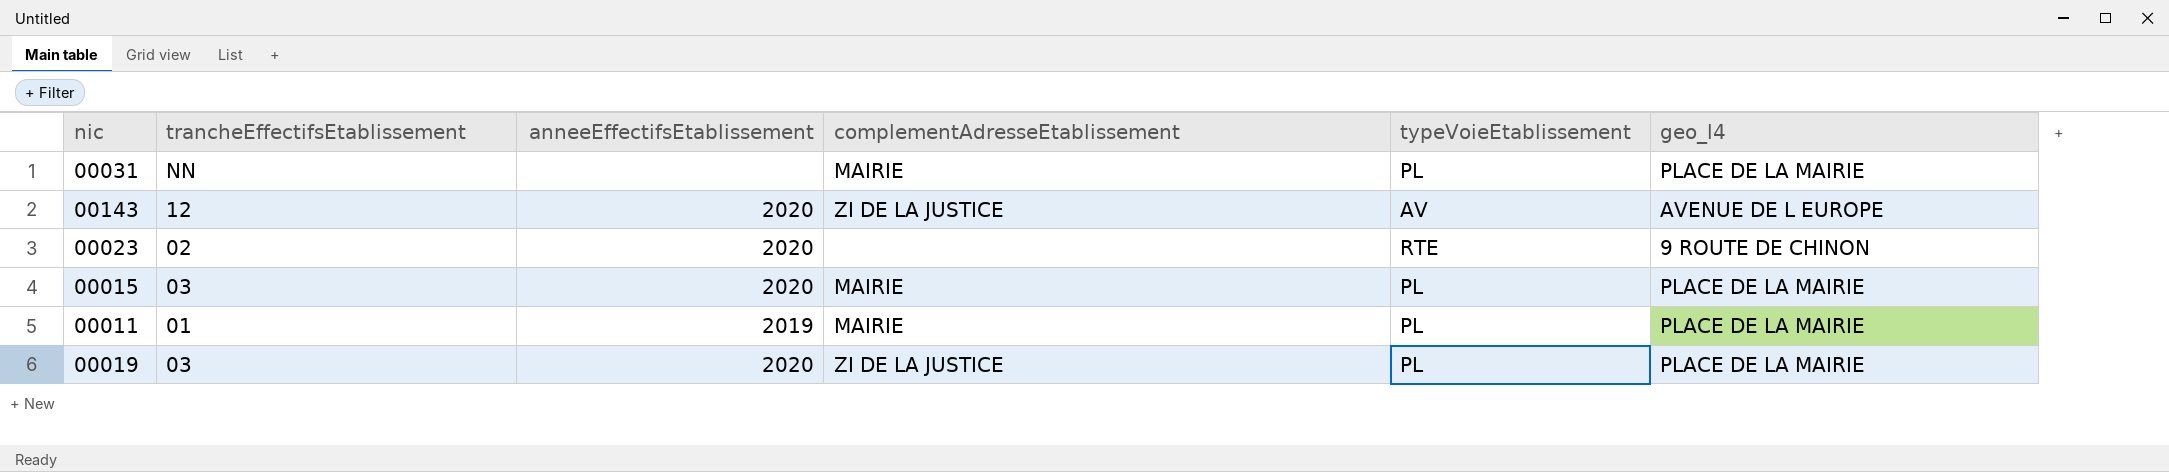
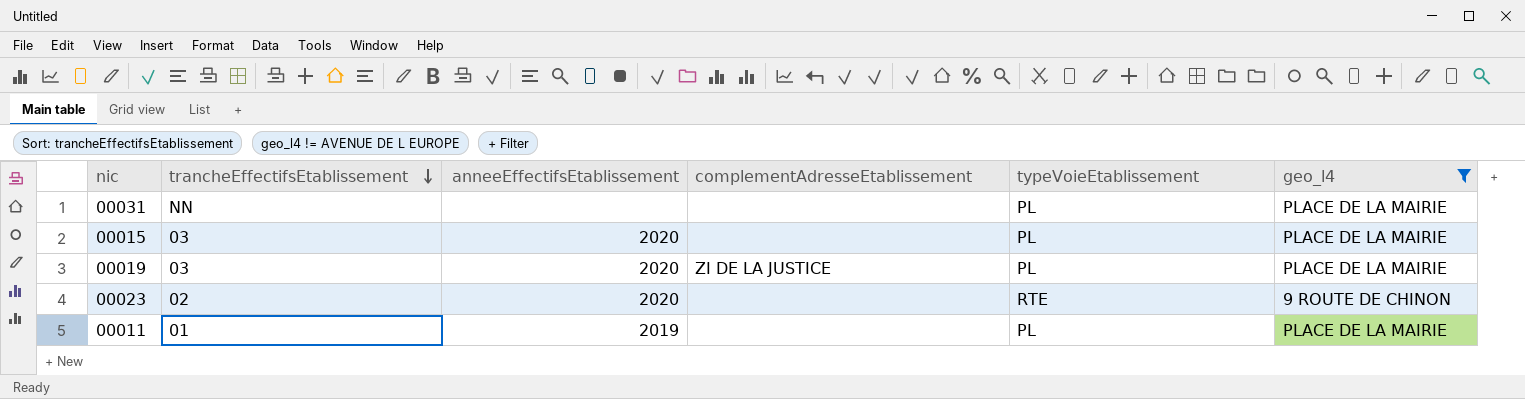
filter: none -> geo_l4 != AVENUE DE L EUROPE
row order: none -> trancheEffectifsEtablissement descending
00031 | complementAdresseEtablissement: MAIRIE -> none
00015 | complementAdresseEtablissement: MAIRIE -> none
00011 | complementAdresseEtablissement: MAIRIE -> none

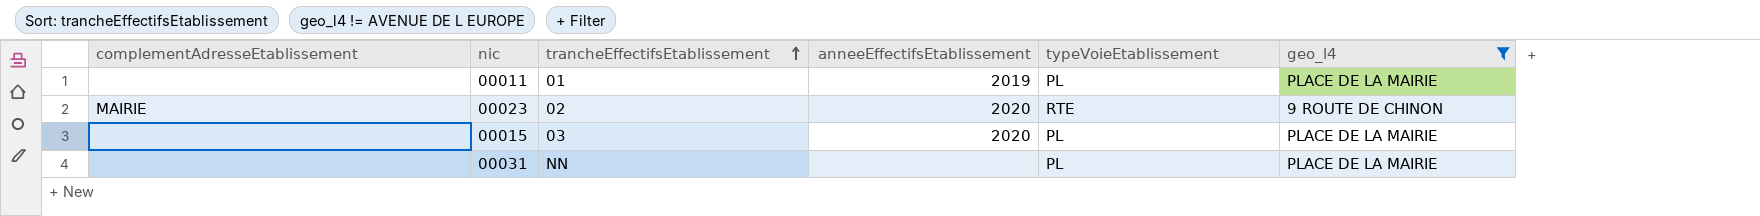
row order: trancheEffectifsEtablissement descending -> trancheEffectifsEtablissement ascending
column complementAdresseEtablissement | position: 4 -> 1
row 00019: 03 | 2020 | ZI DE LA JUSTICE | PL | PLACE DE LA MAIRIE -> none
00023 | complementAdresseEtablissement: none -> MAIRIE

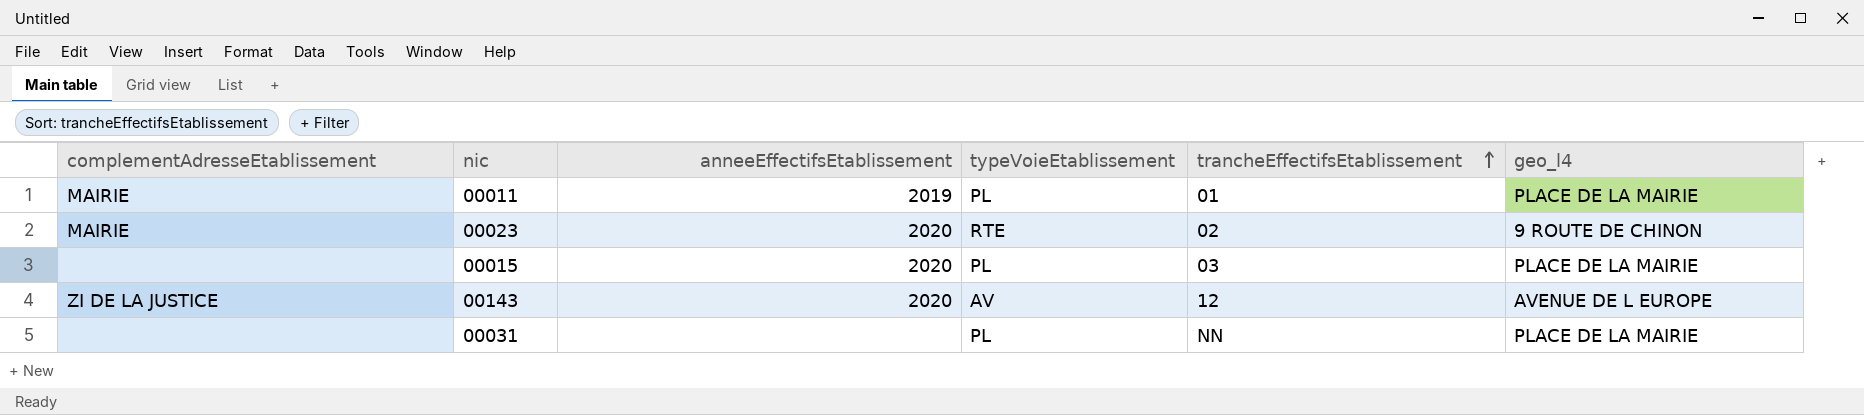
filter: geo_l4 != AVENUE DE L EUROPE -> none
column trancheEffectifsEtablissement | position: 3 -> 5
00011 | complementAdresseEtablissement: none -> MAIRIE

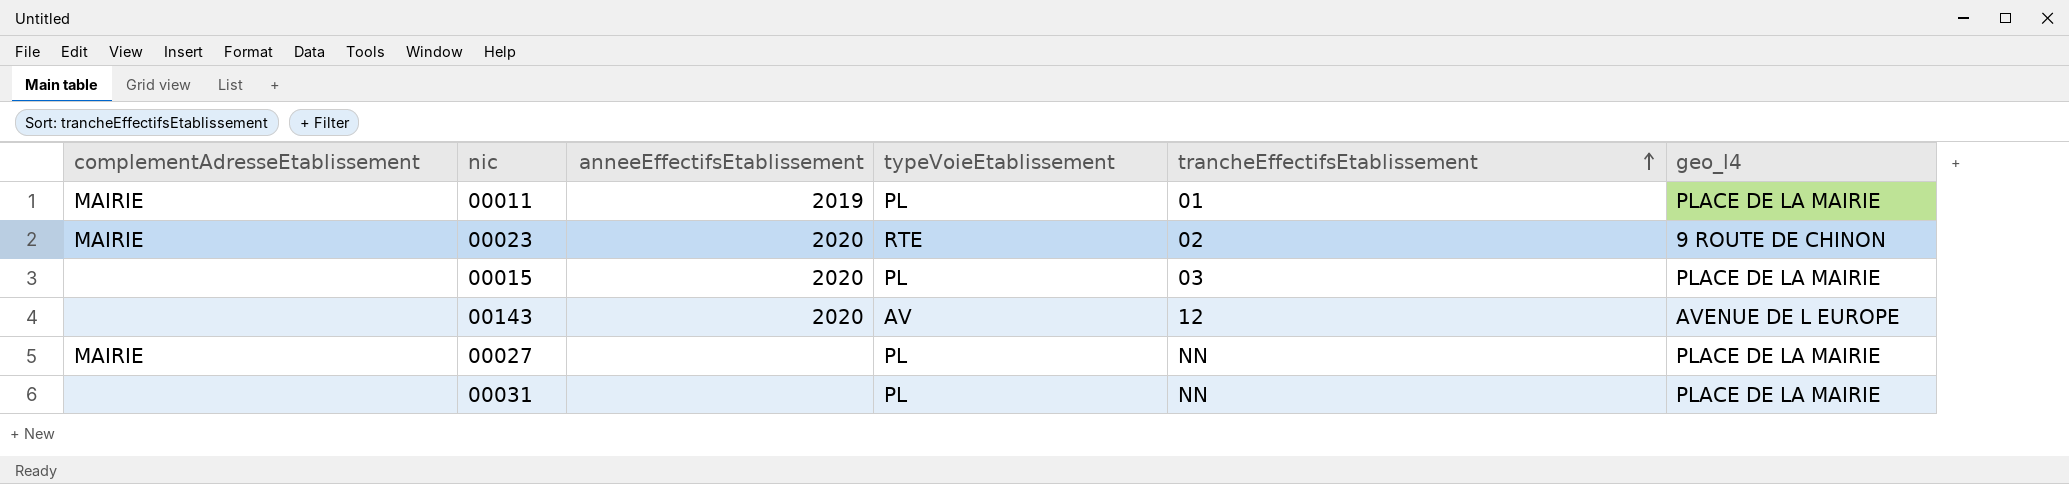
00143 | complementAdresseEtablissement: ZI DE LA JUSTICE -> none
row 00027: none -> MAIRIE | none | PL | NN | PLACE DE LA MAIRIE

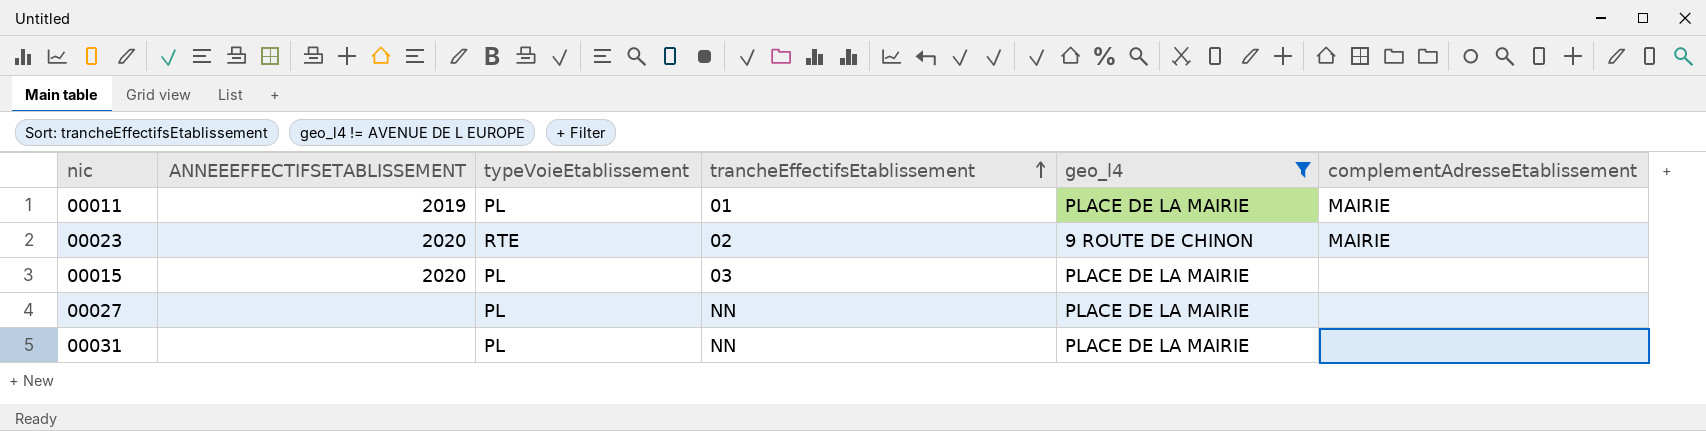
filter: none -> geo_l4 != AVENUE DE L EUROPE
column name: anneeEffectifsEtablissement -> ANNEEEFFECTIFSETABLISSEMENT
column complementAdresseEtablissement | position: 1 -> 6
00027 | complementAdresseEtablissement: MAIRIE -> none

